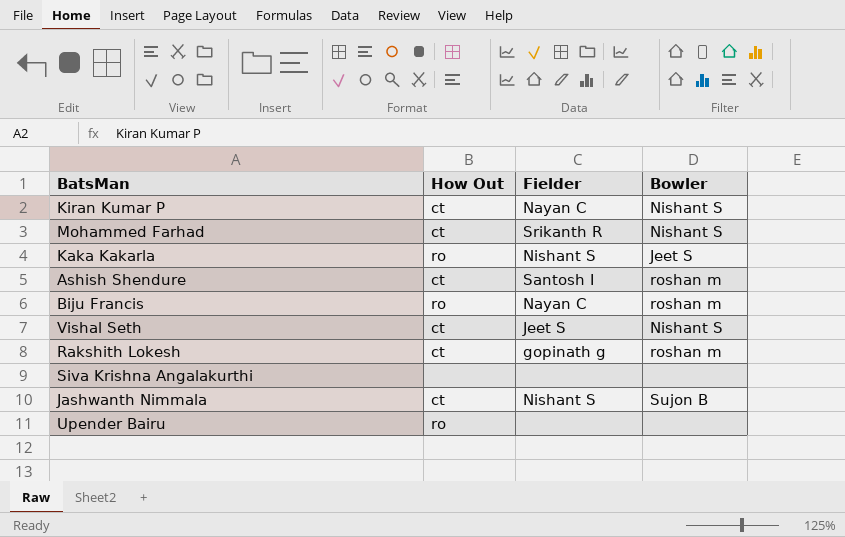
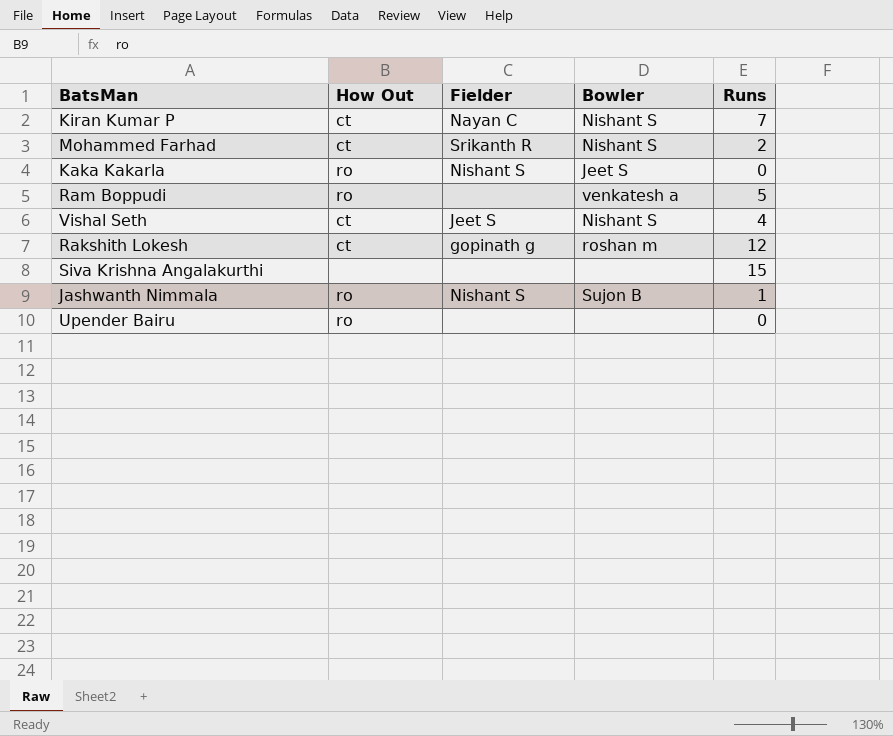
column Runs | position: none -> 5
row Ashish Shendure: ct | Santosh I | roshan m -> none
row Biju Francis: ro | Nayan C | roshan m -> none
row Ram Boppudi: none -> ro | none | venkatesh a | 5
Jashwanth Nimmala | How Out: ct -> ro

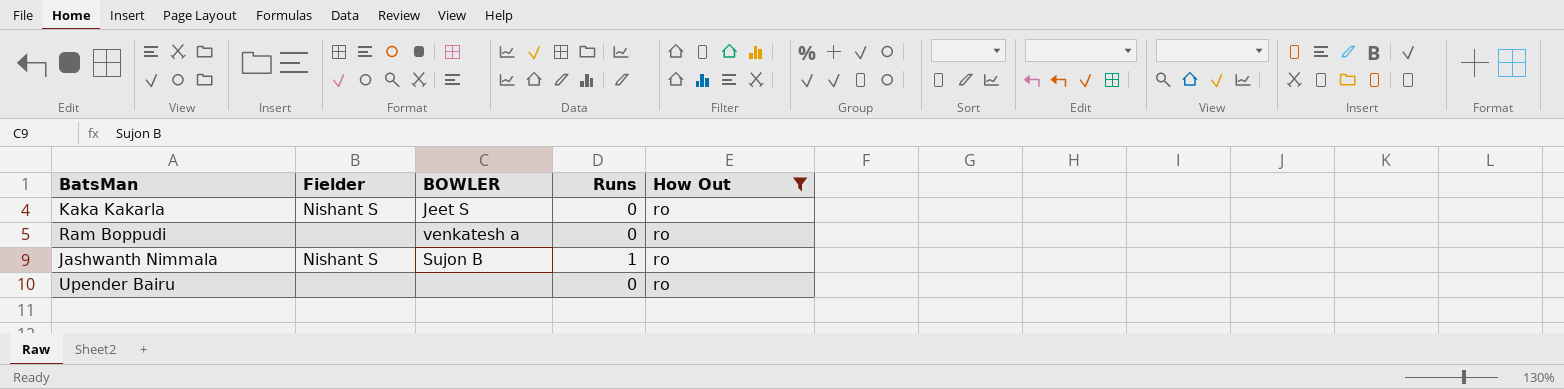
filter: none -> How Out = ro
column name: Bowler -> BOWLER
column How Out | position: 2 -> 5
Ram Boppudi | Runs: 5 -> 0

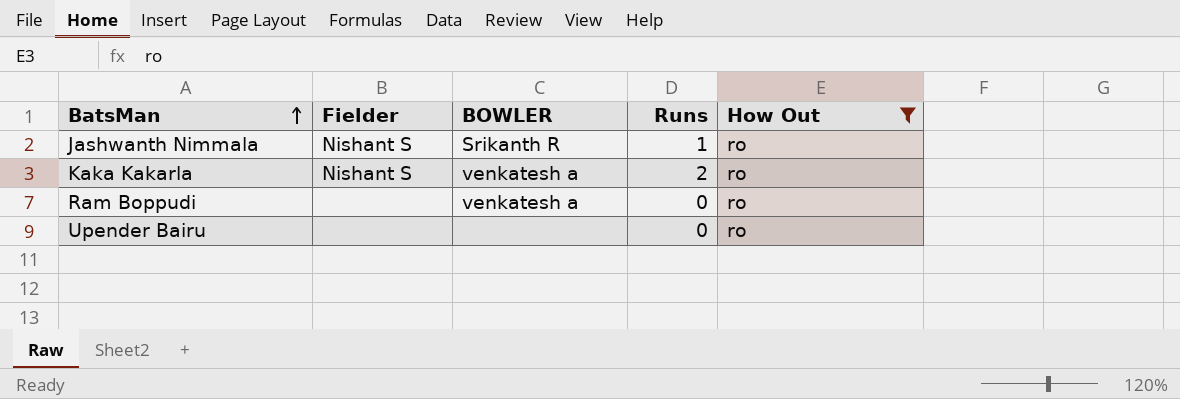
row order: none -> BatsMan ascending
Jashwanth Nimmala | BOWLER: Sujon B -> Srikanth R
Kaka Kakarla | BOWLER: Jeet S -> venkatesh a
Kaka Kakarla | Runs: 0 -> 2

